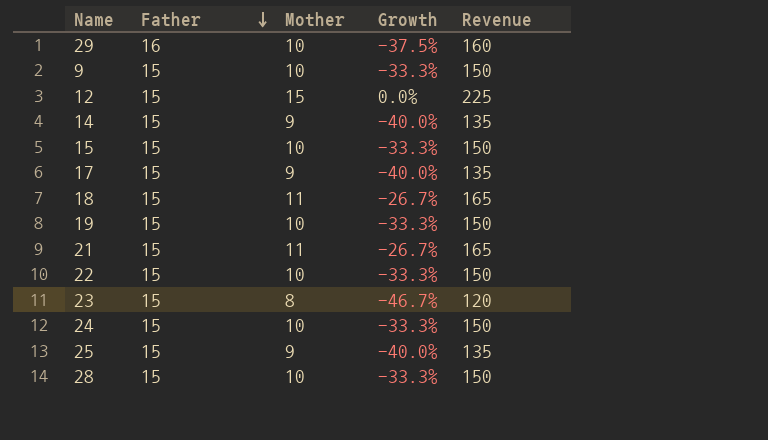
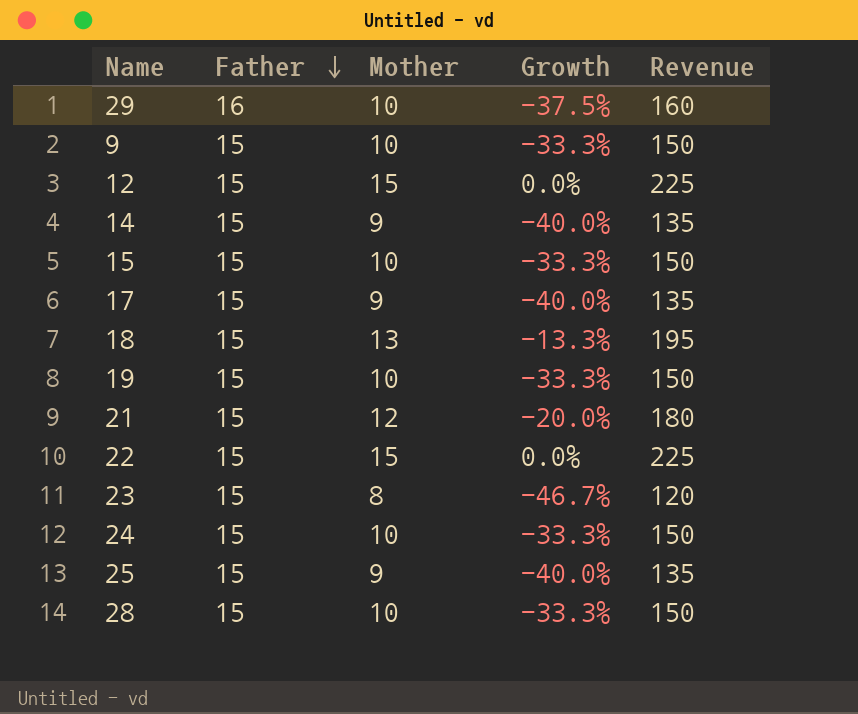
18 | Mother: 11 -> 13
18 | Growth: -26.7% -> -13.3%
18 | Revenue: 165 -> 195
21 | Mother: 11 -> 12
21 | Growth: -26.7% -> -20.0%
21 | Revenue: 165 -> 180
22 | Mother: 10 -> 15
22 | Growth: -33.3% -> 0.0%
22 | Revenue: 150 -> 225

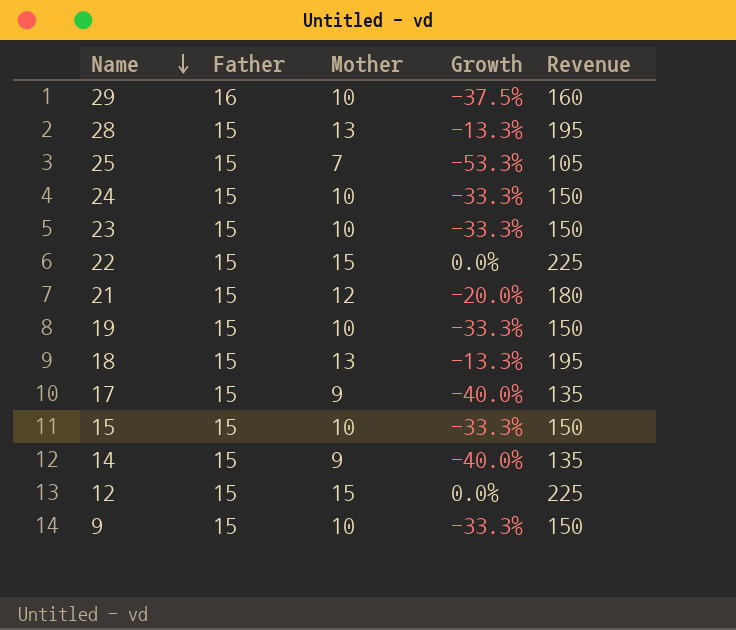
row order: Father descending -> Name descending
28 | Mother: 10 -> 13
28 | Growth: -33.3% -> -13.3%
28 | Revenue: 150 -> 195
25 | Mother: 9 -> 7
25 | Growth: -40.0% -> -53.3%
25 | Revenue: 135 -> 105
23 | Mother: 8 -> 10
23 | Growth: -46.7% -> -33.3%
23 | Revenue: 120 -> 150

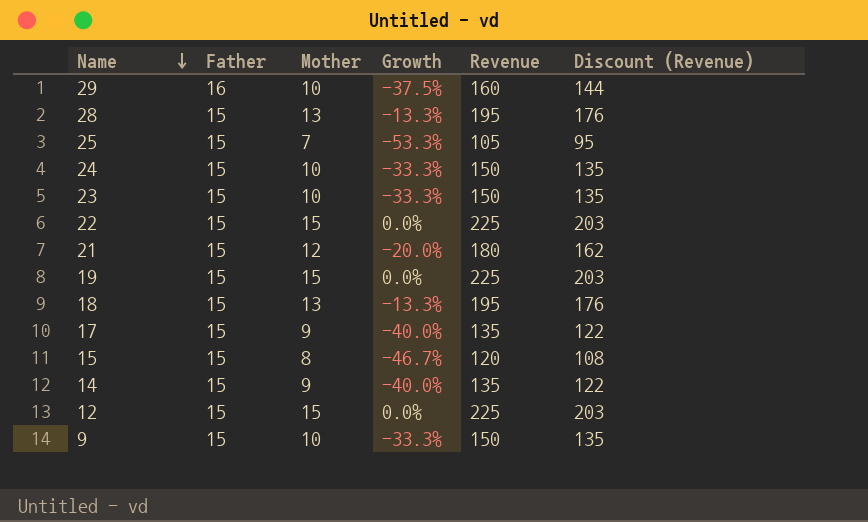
column Discount (Revenue) | formula: none -> [Revenue] * 0.9
19 | Mother: 10 -> 15
19 | Growth: -33.3% -> 0.0%
19 | Revenue: 150 -> 225
15 | Mother: 10 -> 8
15 | Growth: -33.3% -> -46.7%
15 | Revenue: 150 -> 120

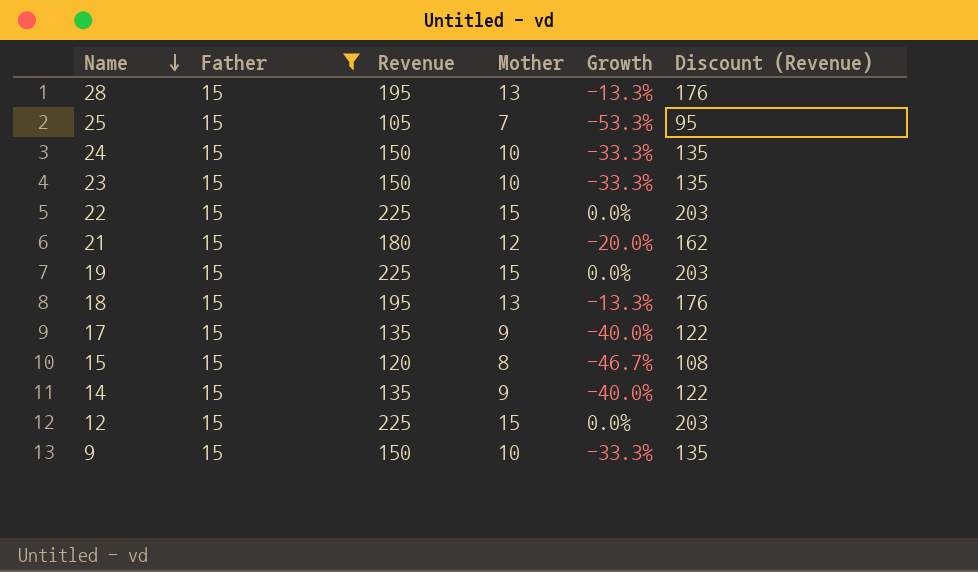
filter: none -> Father = 15
column Revenue | position: 5 -> 3

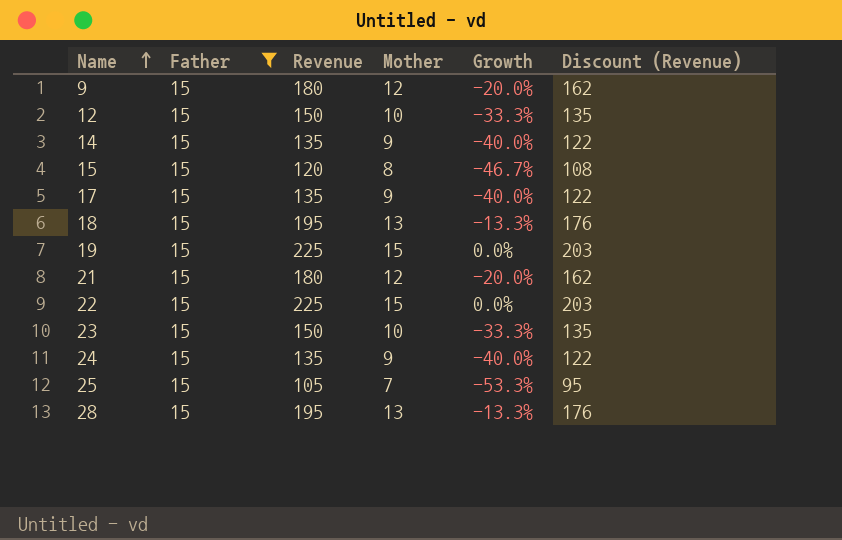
row order: Name descending -> Name ascending
9 | Revenue: 150 -> 180
9 | Mother: 10 -> 12
9 | Growth: -33.3% -> -20.0%
9 | Discount (Revenue): 135 -> 162
12 | Revenue: 225 -> 150
12 | Mother: 15 -> 10
12 | Growth: 0.0% -> -33.3%
12 | Discount (Revenue): 203 -> 135
24 | Revenue: 150 -> 135
24 | Mother: 10 -> 9
24 | Growth: -33.3% -> -40.0%
24 | Discount (Revenue): 135 -> 122

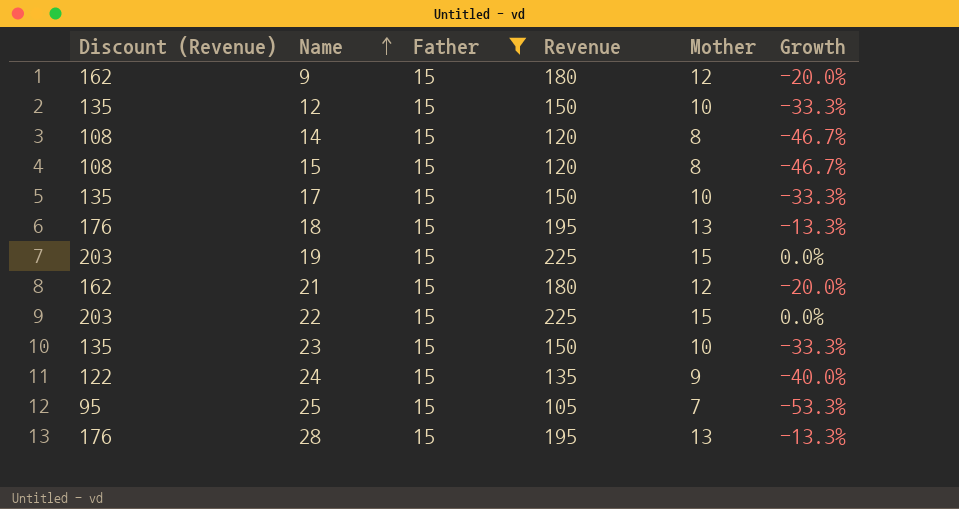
column Discount (Revenue) | position: 6 -> 1
14 | Discount (Revenue): 122 -> 108
14 | Revenue: 135 -> 120
14 | Mother: 9 -> 8
14 | Growth: -40.0% -> -46.7%
17 | Discount (Revenue): 122 -> 135
17 | Revenue: 135 -> 150
17 | Mother: 9 -> 10
17 | Growth: -40.0% -> -33.3%

